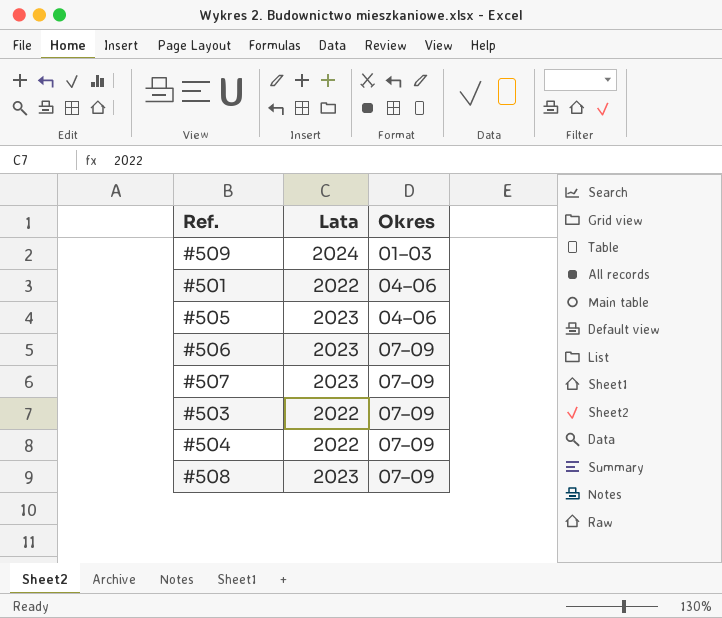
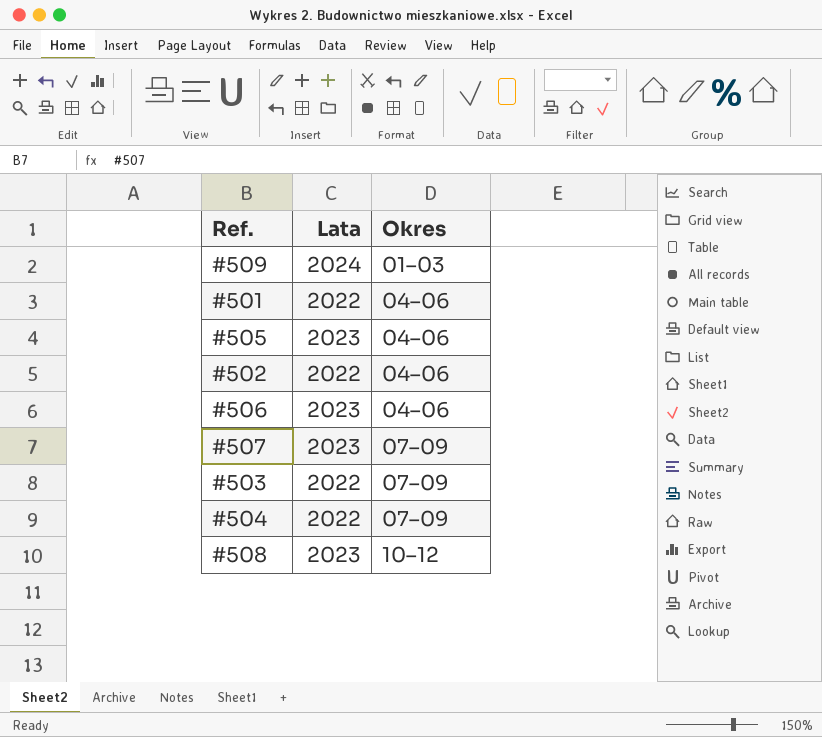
row #502: none -> 2022 | 04–06
#506 | Okres: 07–09 -> 04–06
#508 | Okres: 07–09 -> 10–12

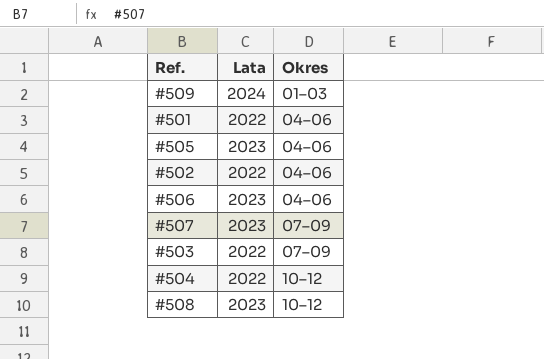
#504 | Okres: 07–09 -> 10–12

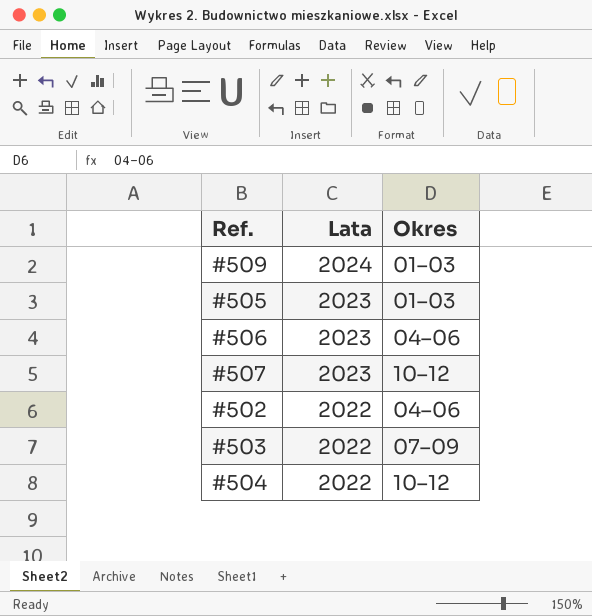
row order: Okres ascending -> Lata descending
row #501: 2022 | 04–06 -> none
row #508: 2023 | 10–12 -> none
#505 | Okres: 04–06 -> 01–03
#507 | Okres: 07–09 -> 10–12

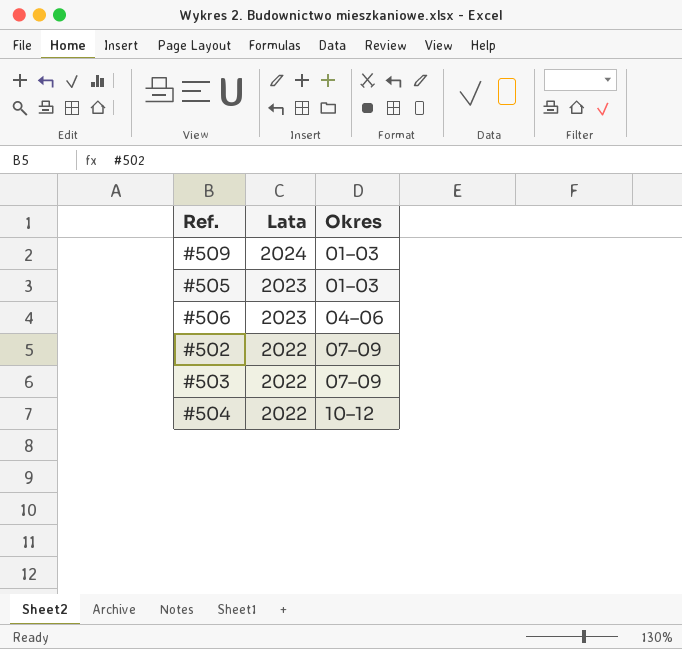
row #507: 2023 | 10–12 -> none
#502 | Okres: 04–06 -> 07–09

